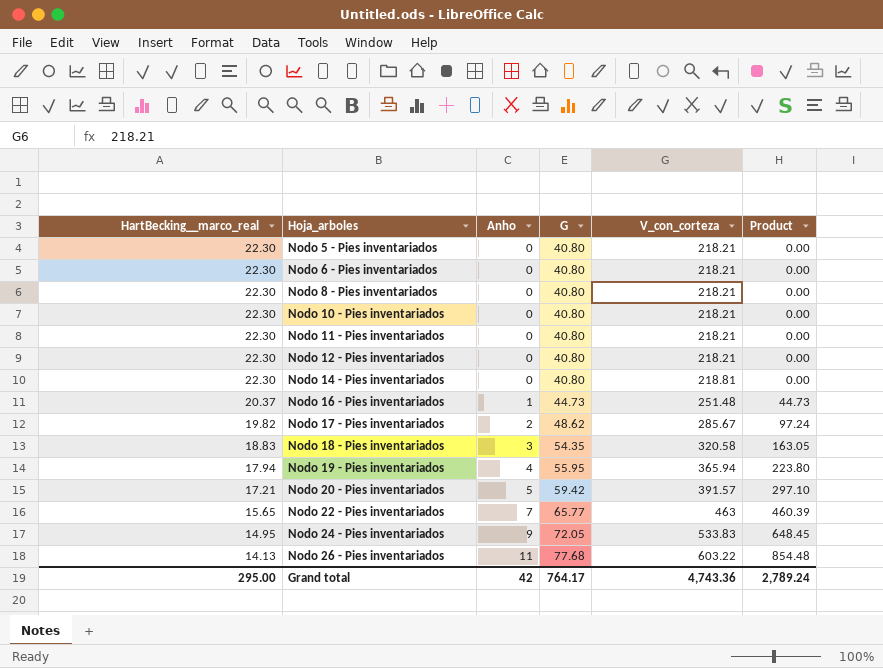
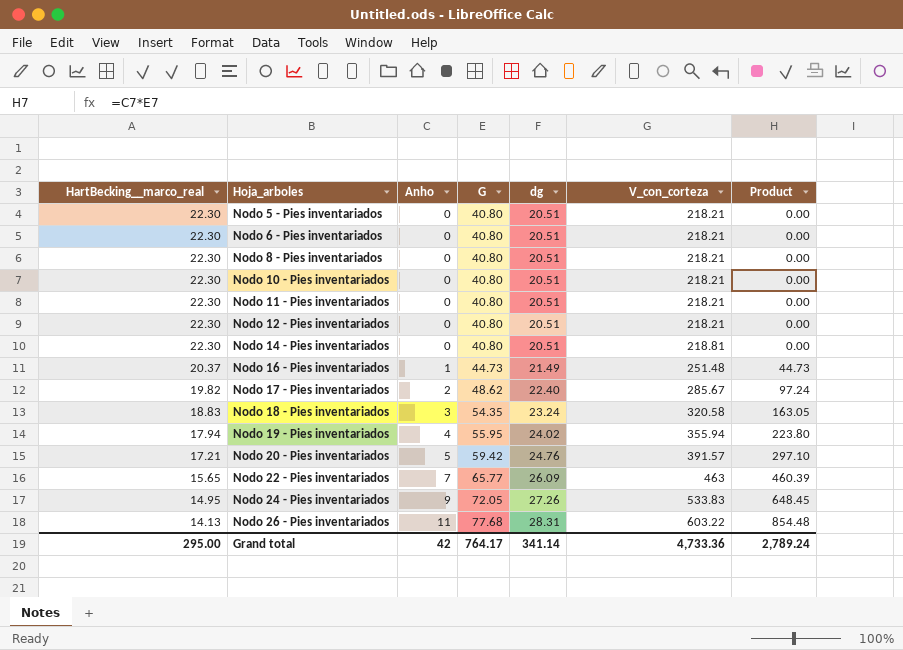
column dg | position: none -> 5
Nodo 19 - Pies inventariados | V_con_corteza: 365.94 -> 355.94
Grand total | V_con_corteza: 4,743.36 -> 4,733.36

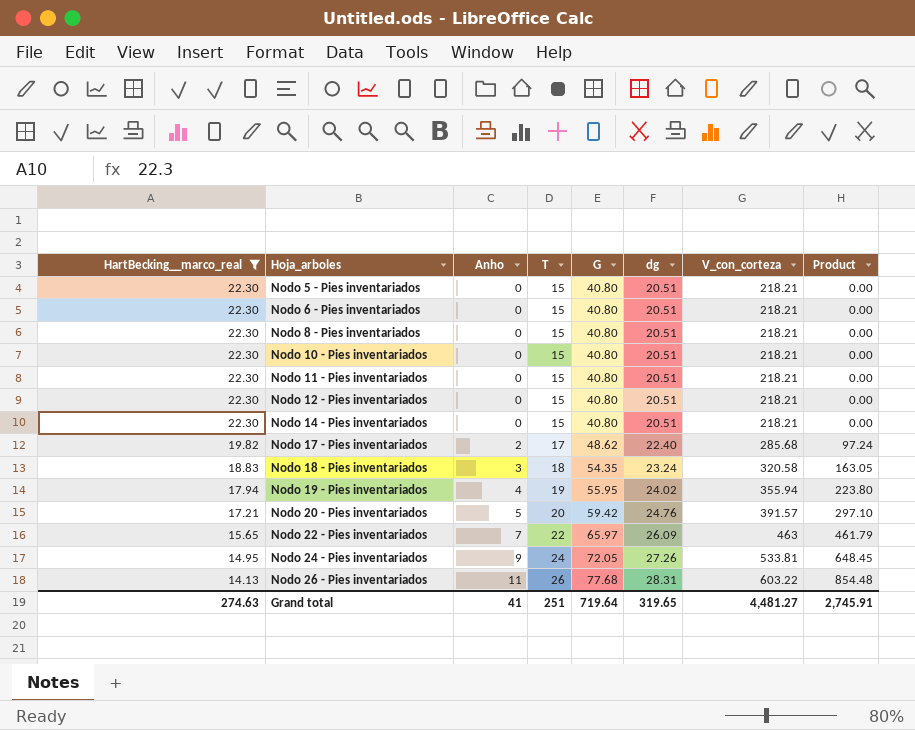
filter: none -> HartBecking__marco_real != 20.37
column T | position: none -> 4
Nodo 14 - Pies inventariados | V_con_corteza: 218.81 -> 218.21
Nodo 17 - Pies inventariados | V_con_corteza: 285.67 -> 285.68
Nodo 22 - Pies inventariados | G: 65.77 -> 65.97
Nodo 22 - Pies inventariados | Product: 460.39 -> 461.79
Nodo 24 - Pies inventariados | V_con_corteza: 533.83 -> 533.81
Grand total | HartBecking__marco_real: 295.00 -> 274.63
Grand total | Anho: 42 -> 41
Grand total | G: 764.17 -> 719.64
Grand total | dg: 341.14 -> 319.65
Grand total | V_con_corteza: 4,733.36 -> 4,481.27
Grand total | Product: 2,789.24 -> 2,745.91

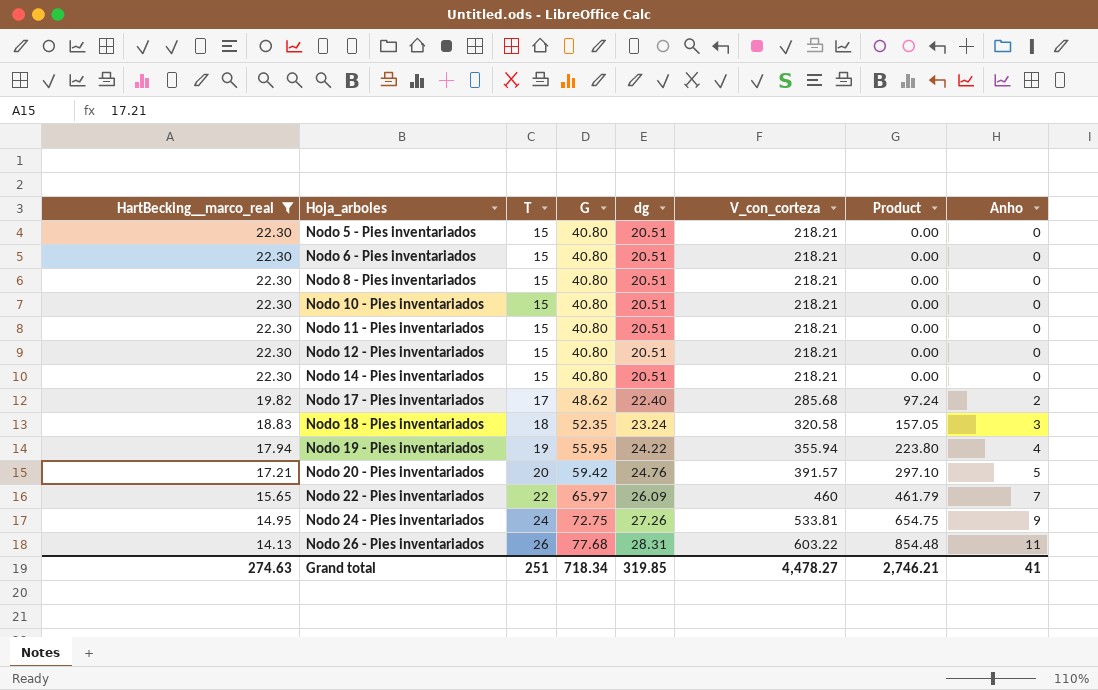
column Anho | position: 3 -> 8
Nodo 18 - Pies inventariados | G: 54.35 -> 52.35
Nodo 18 - Pies inventariados | Product: 163.05 -> 157.05
Nodo 19 - Pies inventariados | dg: 24.02 -> 24.22
Nodo 22 - Pies inventariados | V_con_corteza: 463 -> 460
Nodo 24 - Pies inventariados | G: 72.05 -> 72.75
Nodo 24 - Pies inventariados | Product: 648.45 -> 654.75
Grand total | G: 719.64 -> 718.34
Grand total | dg: 319.65 -> 319.85
Grand total | V_con_corteza: 4,481.27 -> 4,478.27
Grand total | Product: 2,745.91 -> 2,746.21

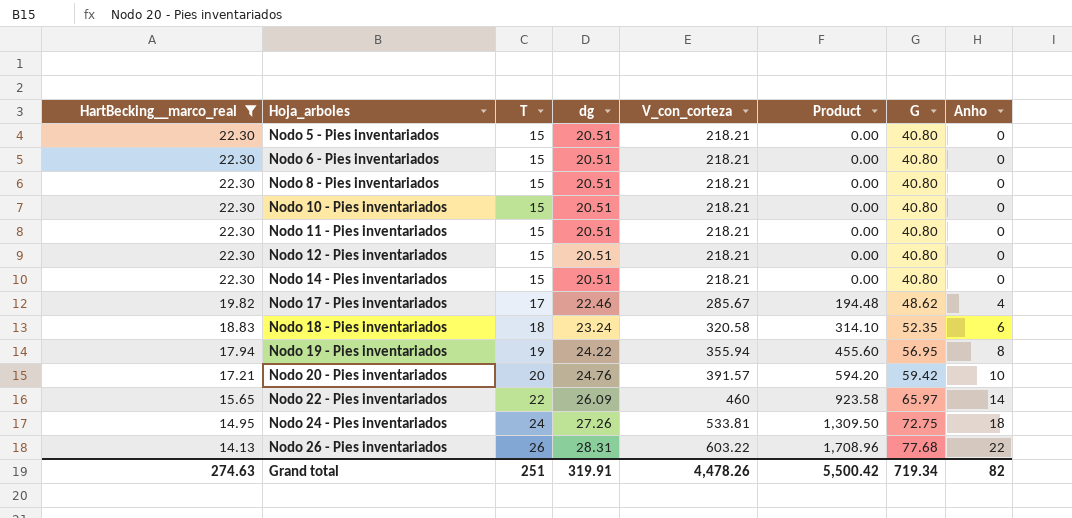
column G | position: 4 -> 7
Nodo 17 - Pies inventariados | dg: 22.40 -> 22.46
Nodo 17 - Pies inventariados | V_con_corteza: 285.68 -> 285.67
Nodo 17 - Pies inventariados | Product: 97.24 -> 194.48
Nodo 17 - Pies inventariados | Anho: 2 -> 4
Nodo 18 - Pies inventariados | Product: 157.05 -> 314.10
Nodo 18 - Pies inventariados | Anho: 3 -> 6
Nodo 19 - Pies inventariados | Product: 223.80 -> 455.60
Nodo 19 - Pies inventariados | G: 55.95 -> 56.95
Nodo 19 - Pies inventariados | Anho: 4 -> 8
Nodo 20 - Pies inventariados | Product: 297.10 -> 594.20
Nodo 20 - Pies inventariados | Anho: 5 -> 10
Nodo 22 - Pies inventariados | Product: 461.79 -> 923.58
Nodo 22 - Pies inventariados | Anho: 7 -> 14
Nodo 24 - Pies inventariados | Product: 654.75 -> 1,309.50
Nodo 24 - Pies inventariados | Anho: 9 -> 18
Nodo 26 - Pies inventariados | Product: 854.48 -> 1,708.96
Nodo 26 - Pies inventariados | Anho: 11 -> 22
Grand total | dg: 319.85 -> 319.91
Grand total | V_con_corteza: 4,478.27 -> 4,478.26
Grand total | Product: 2,746.21 -> 5,500.42
Grand total | G: 718.34 -> 719.34
Grand total | Anho: 41 -> 82

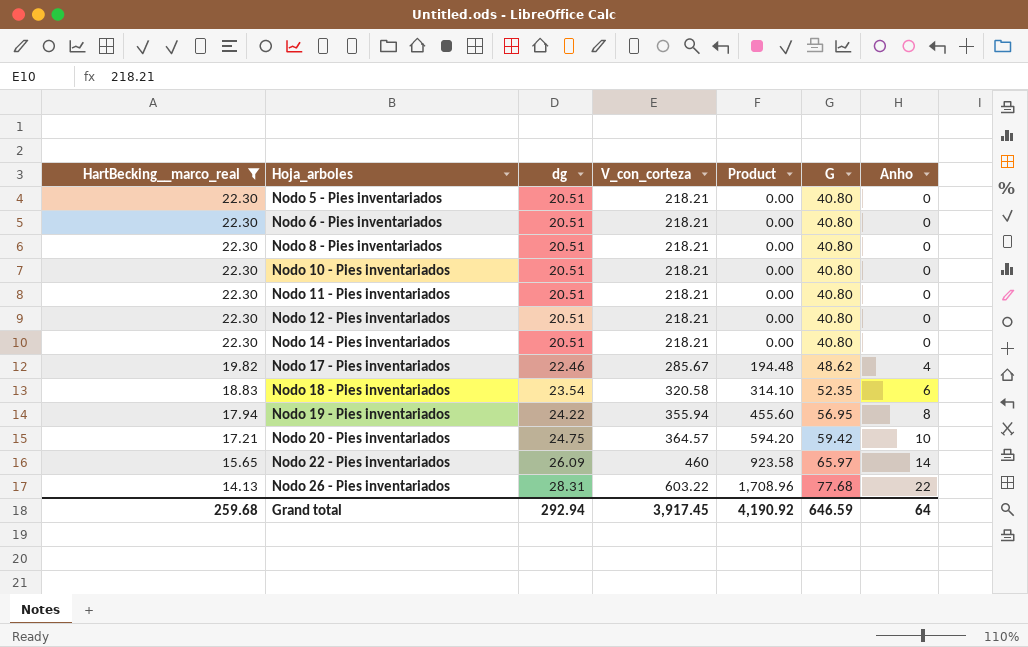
column T | position: 3 -> none
row Nodo 24 - Pies inventariados: 14.95 | 24 | 27.26 | 533.81 | 1,309.50 | 72.75 | 18 -> none
Nodo 18 - Pies inventariados | dg: 23.24 -> 23.54
Nodo 20 - Pies inventariados | dg: 24.76 -> 24.75
Nodo 20 - Pies inventariados | V_con_corteza: 391.57 -> 364.57
Grand total | HartBecking__marco_real: 274.63 -> 259.68
Grand total | dg: 319.91 -> 292.94
Grand total | V_con_corteza: 4,478.26 -> 3,917.45
Grand total | Product: 5,500.42 -> 4,190.92
Grand total | G: 719.34 -> 646.59
Grand total | Anho: 82 -> 64

